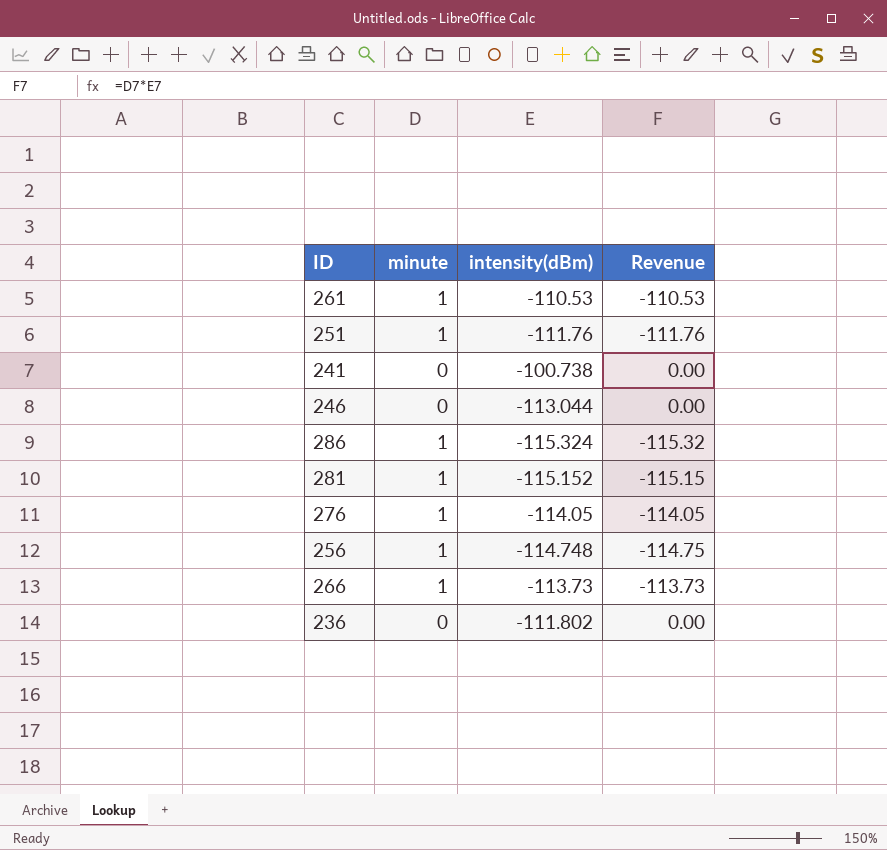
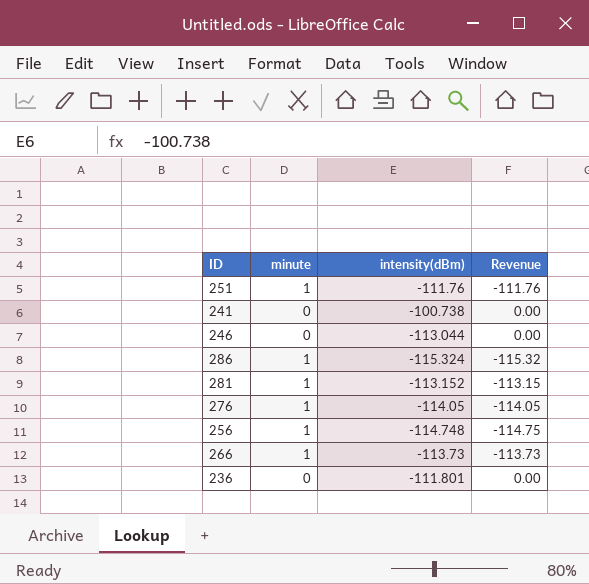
row 261: 1 | -110.53 | -110.53 -> none
281 | intensity(dBm): -115.152 -> -113.152
281 | Revenue: -115.15 -> -113.15
236 | intensity(dBm): -111.802 -> -111.801

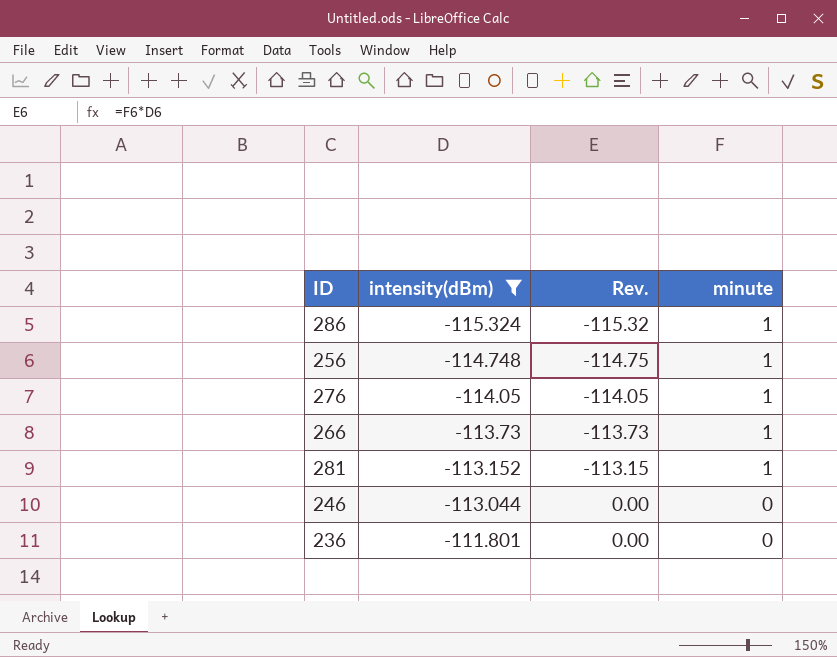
filter: none -> intensity(dBm) <= -111.801
row order: none -> intensity(dBm) ascending
column name: Revenue -> Rev.
column minute | position: 2 -> 4

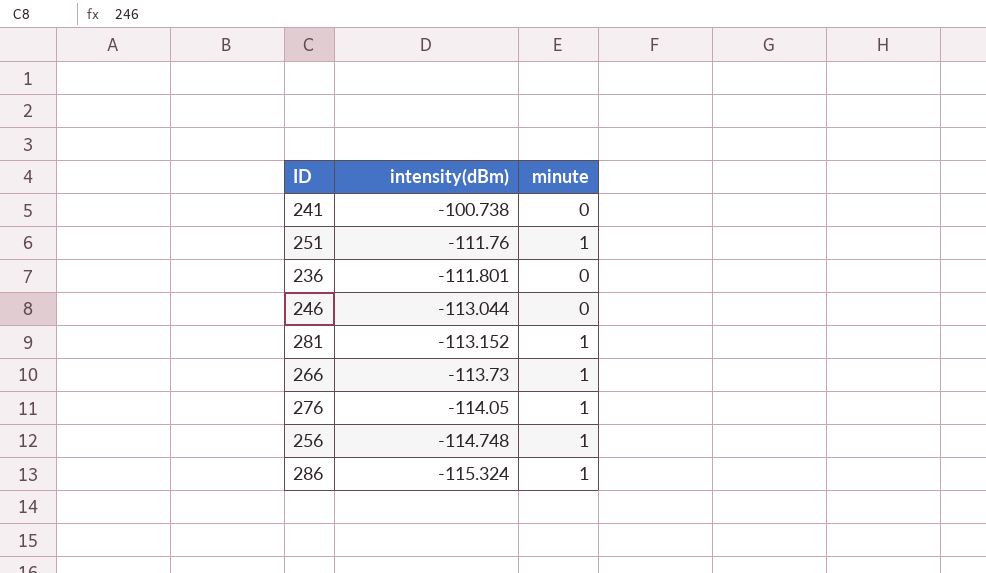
filter: intensity(dBm) <= -111.801 -> none
row order: intensity(dBm) ascending -> intensity(dBm) descending
column Rev. | formula: [intensity(dBm)] * [minute] -> none

